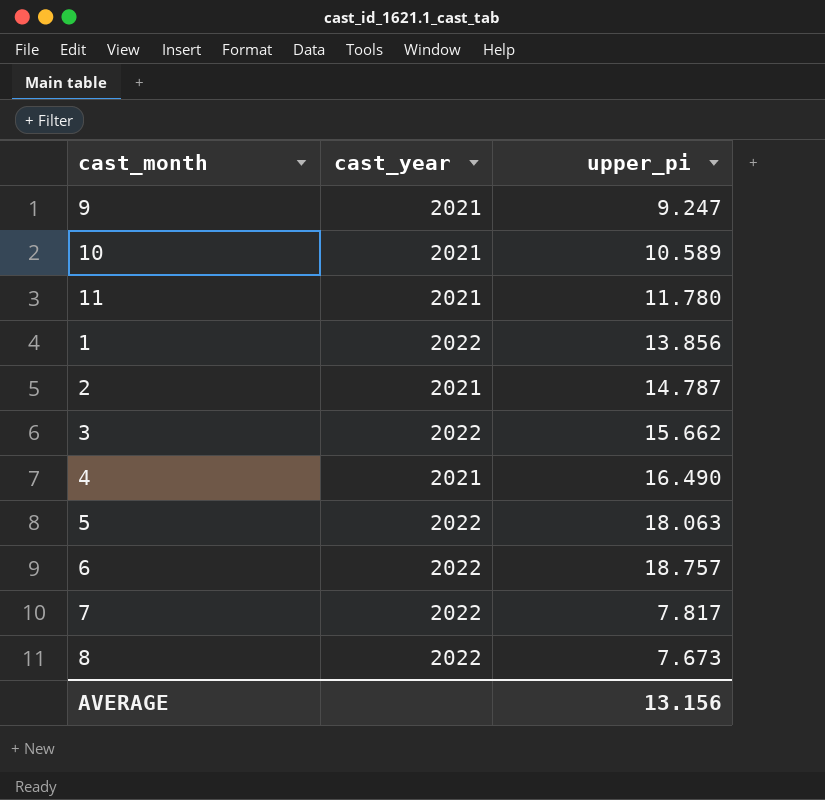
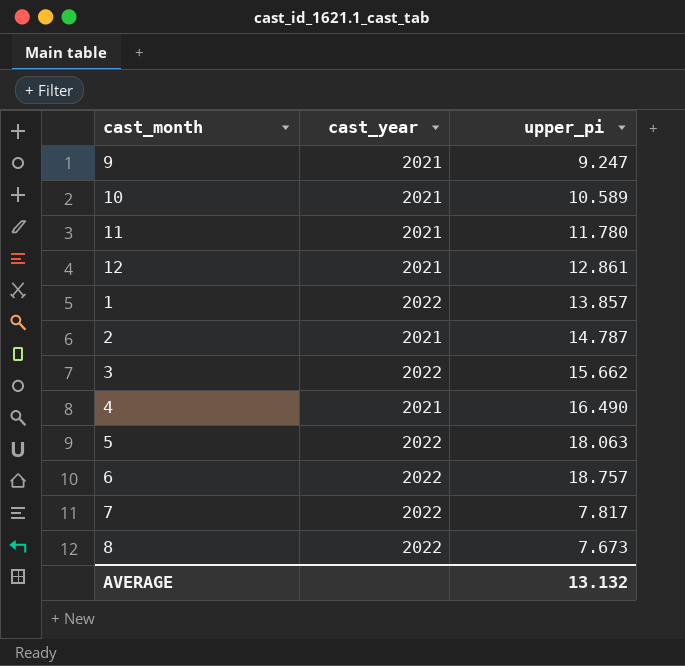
row 12: none -> 2021 | 12.861
1 | upper_pi: 13.856 -> 13.857
AVERAGE | upper_pi: 13.156 -> 13.132

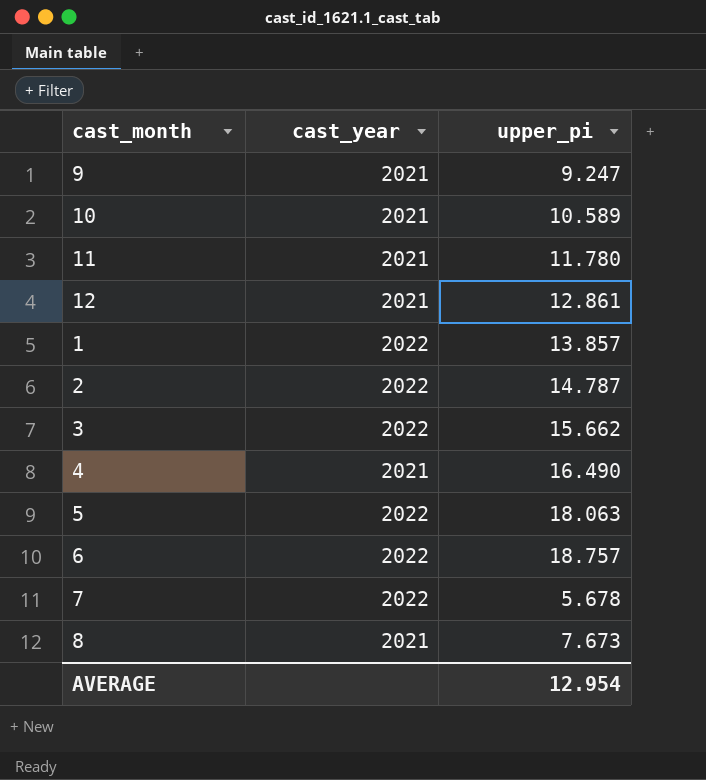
2 | cast_year: 2021 -> 2022
7 | upper_pi: 7.817 -> 5.678
8 | cast_year: 2022 -> 2021
AVERAGE | upper_pi: 13.132 -> 12.954

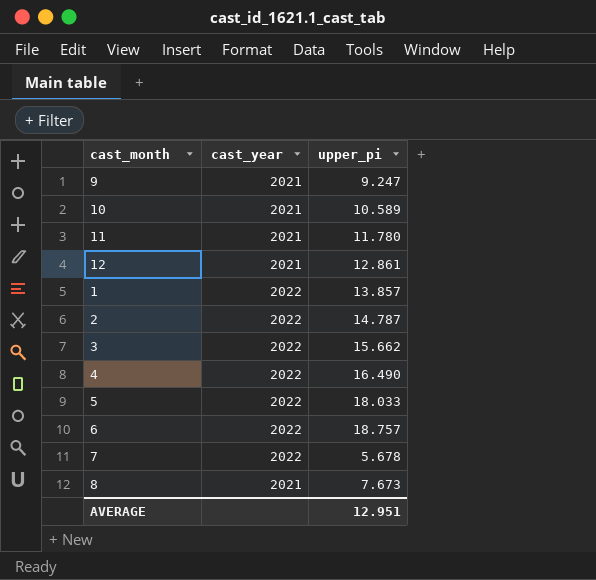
4 | cast_year: 2021 -> 2022
5 | upper_pi: 18.063 -> 18.033
AVERAGE | upper_pi: 12.954 -> 12.951

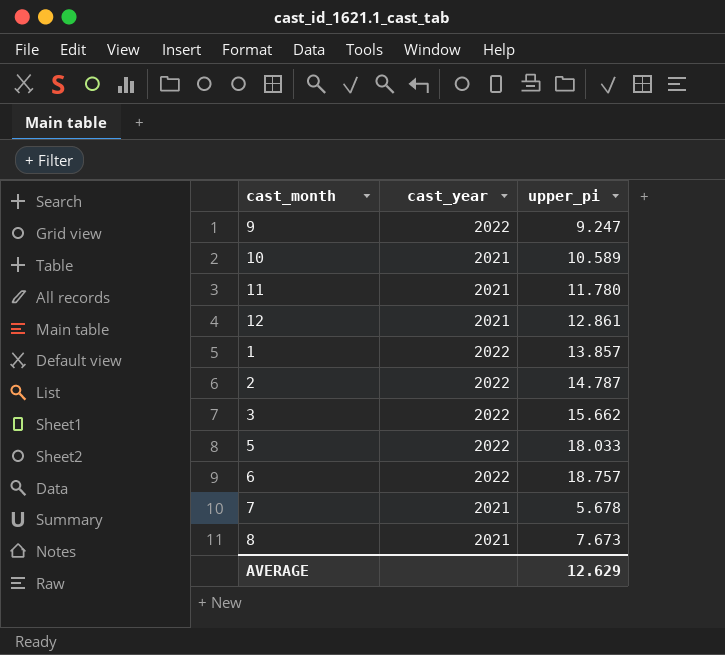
row 4: 2022 | 16.490 -> none
9 | cast_year: 2021 -> 2022
7 | cast_year: 2022 -> 2021
AVERAGE | upper_pi: 12.951 -> 12.629

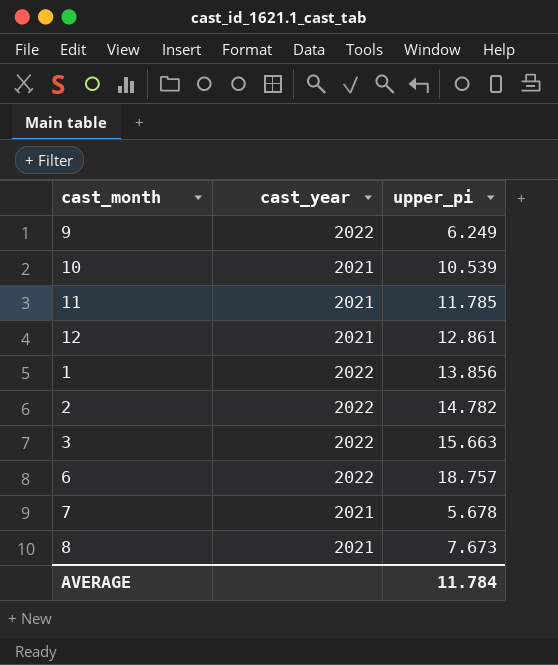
row 5: 2022 | 18.033 -> none
9 | upper_pi: 9.247 -> 6.249
10 | upper_pi: 10.589 -> 10.539
11 | upper_pi: 11.780 -> 11.785
1 | upper_pi: 13.857 -> 13.856
2 | upper_pi: 14.787 -> 14.782
3 | upper_pi: 15.662 -> 15.663
AVERAGE | upper_pi: 12.629 -> 11.784

